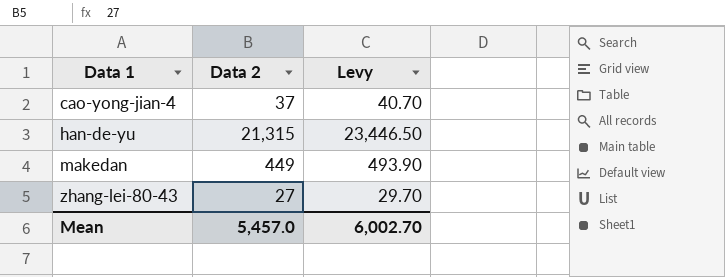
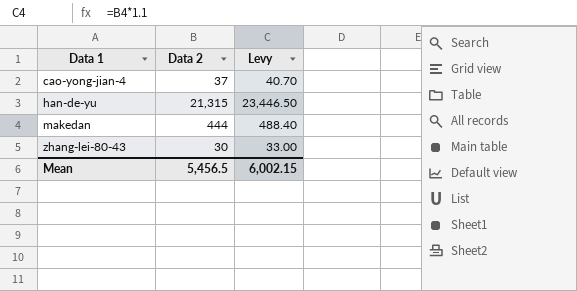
makedan | Data 2: 449 -> 444
makedan | Levy: 493.90 -> 488.40
zhang-lei-80-43 | Data 2: 27 -> 30
zhang-lei-80-43 | Levy: 29.70 -> 33.00
Mean | Data 2: 5,457.0 -> 5,456.5
Mean | Levy: 6,002.70 -> 6,002.15

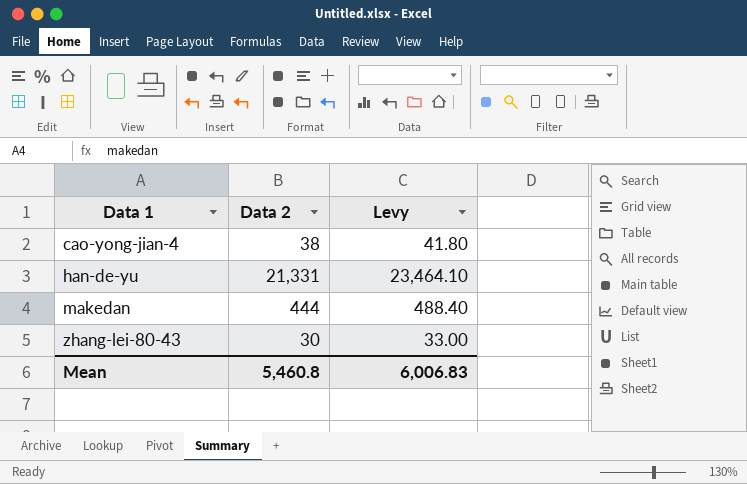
cao-yong-jian-4 | Data 2: 37 -> 38
cao-yong-jian-4 | Levy: 40.70 -> 41.80
han-de-yu | Data 2: 21,315 -> 21,331
han-de-yu | Levy: 23,446.50 -> 23,464.10
Mean | Data 2: 5,456.5 -> 5,460.8
Mean | Levy: 6,002.15 -> 6,006.83

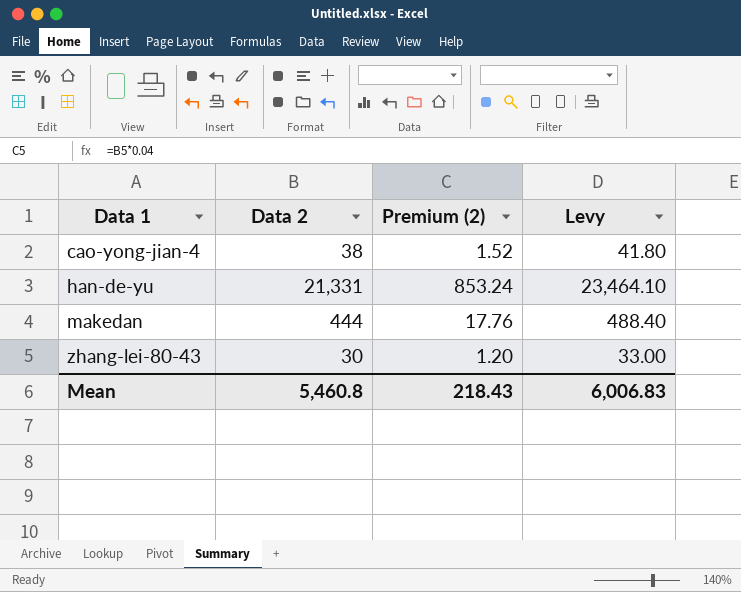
column Premium (2) | formula: none -> [Data 2] * 0.04

